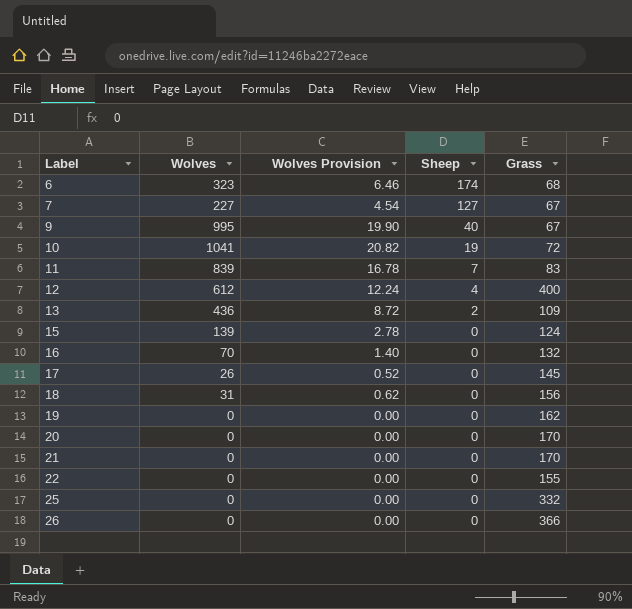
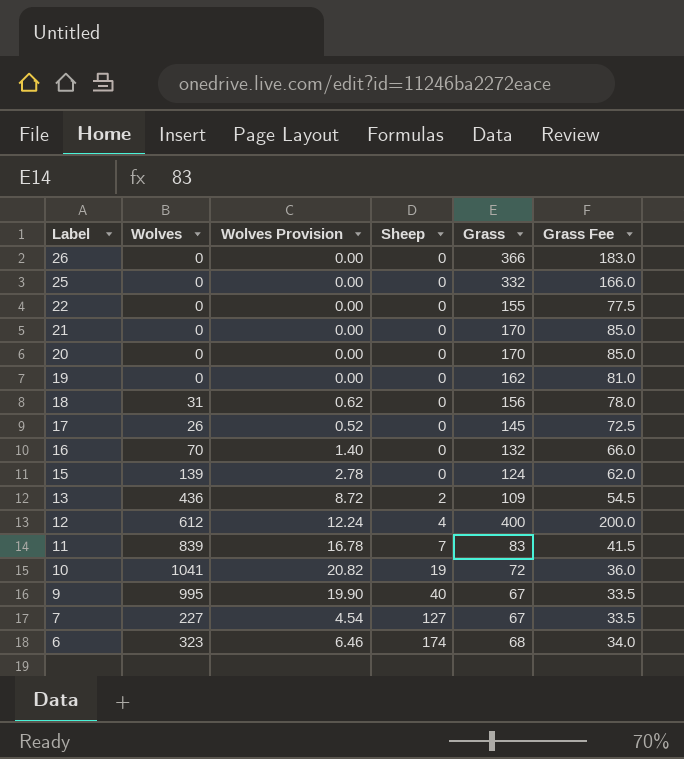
row order: Label ascending -> Label descending
column Grass Fee | formula: none -> [Grass] * 0.5

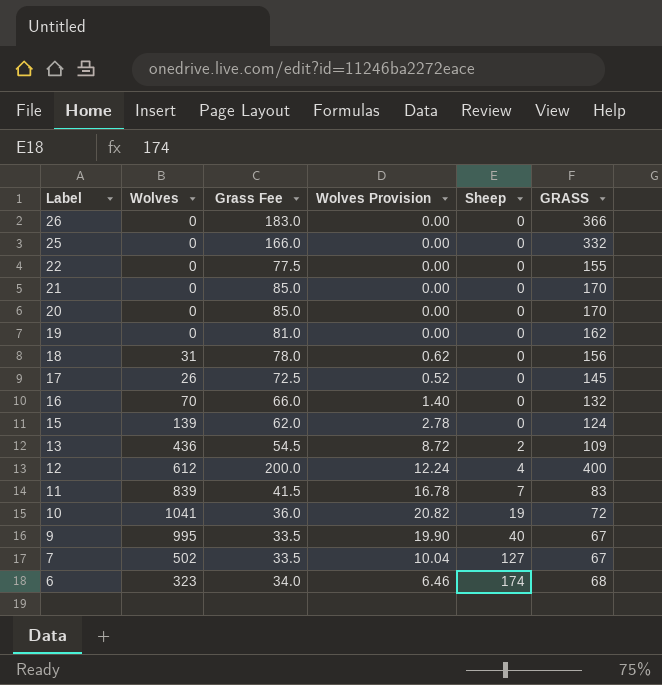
column Grass Fee | position: 6 -> 3
column name: Grass -> GRASS
7 | Wolves: 227 -> 502
7 | Wolves Provision: 4.54 -> 10.04

